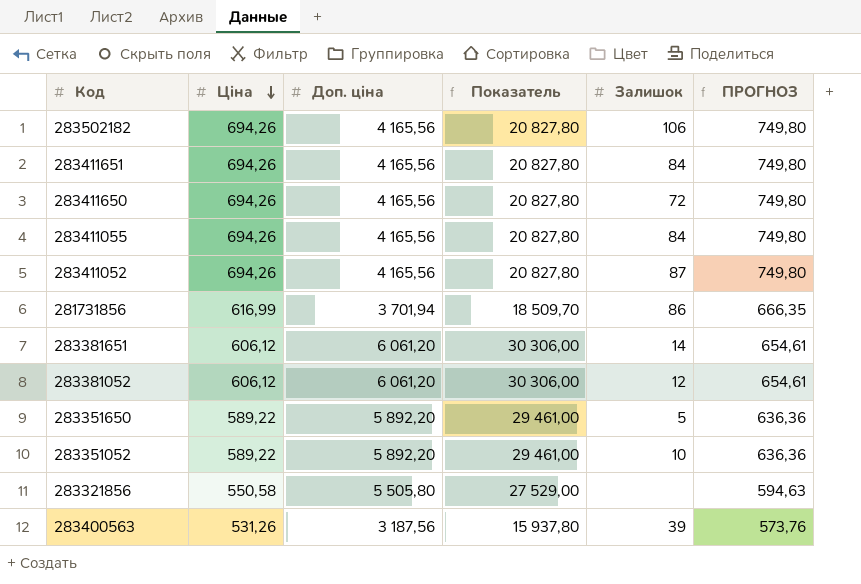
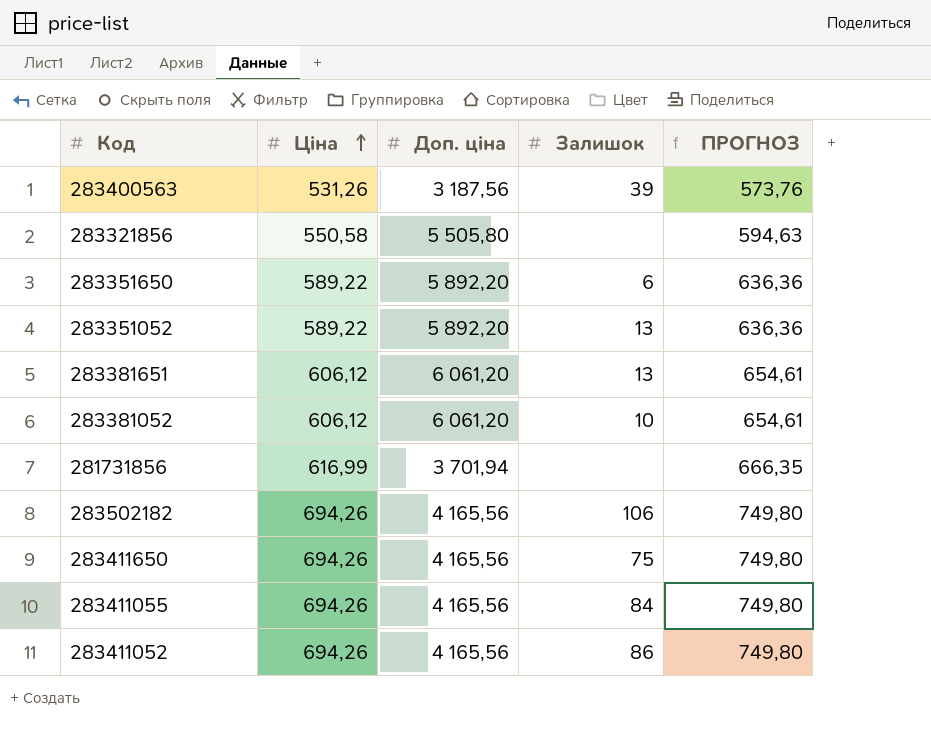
row order: Ціна descending -> Ціна ascending
column Показатель | formula: [Доп. ціна] * 5 -> none
row 283411651: 694,26 | 4 165,56 | 20 827,80 | 84 | 749,80 -> none
283351650 | Залишок: 5 -> 6
283351052 | Залишок: 10 -> 13
283381651 | Залишок: 14 -> 13
283381052 | Залишок: 12 -> 10
281731856 | Залишок: 86 -> none
283411650 | Залишок: 72 -> 75
283411052 | Залишок: 87 -> 86

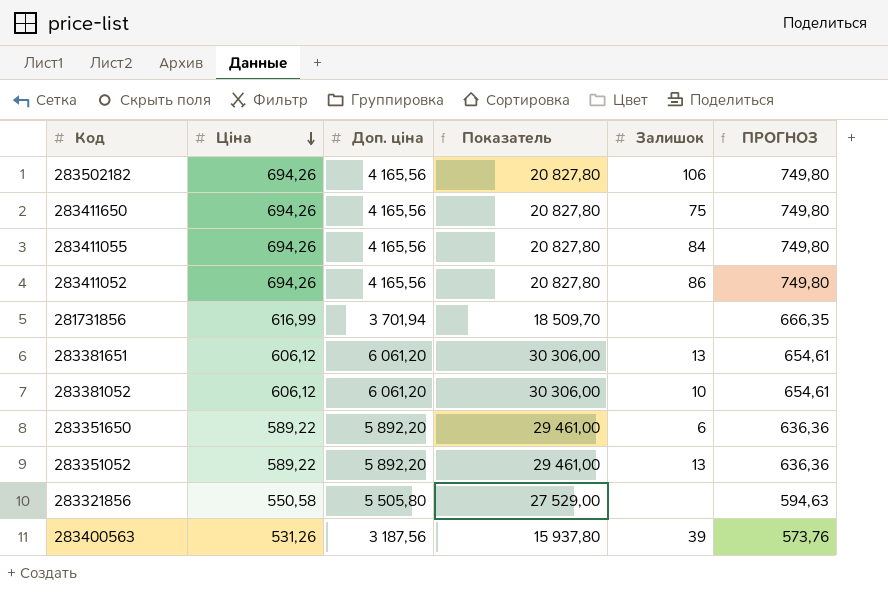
row order: Ціна ascending -> Ціна descending
column Показатель | formula: none -> [Доп. ціна] * 5

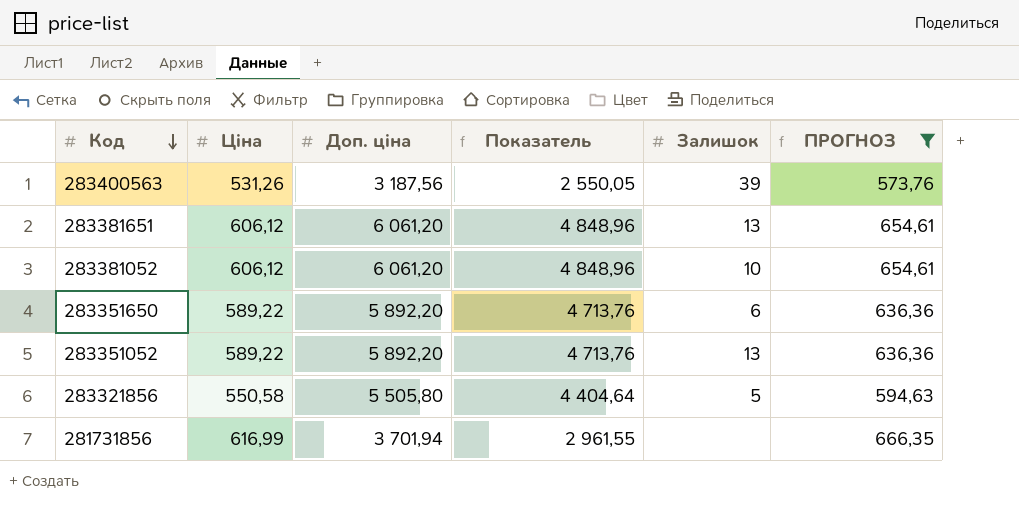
filter: none -> ПРОГНОЗ != 749,80
row order: Ціна descending -> Код descending
column Показатель | formula: [Доп. ціна] * 5 -> [Доп. ціна] * 0,8
283321856 | Залишок: none -> 5

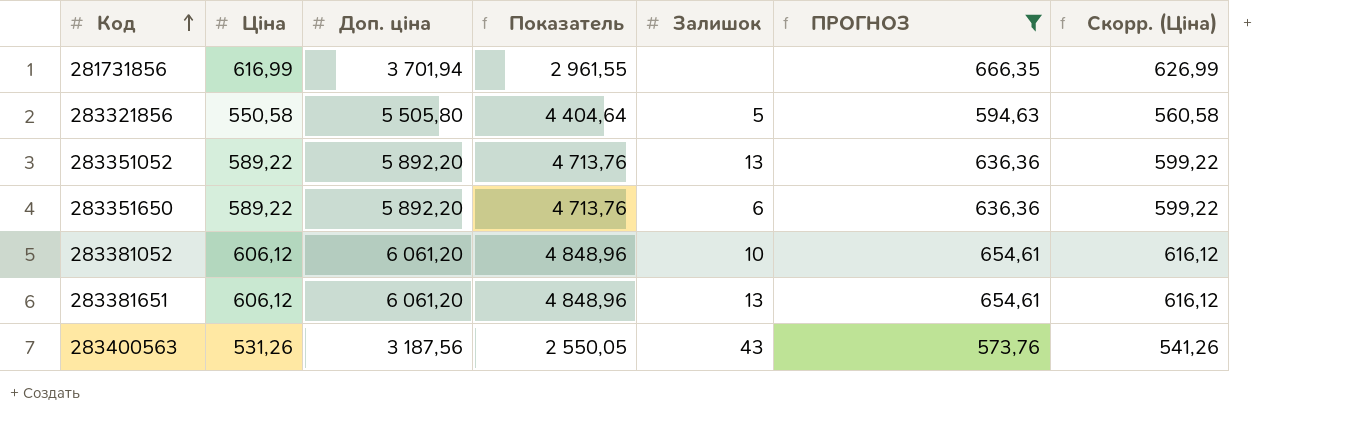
row order: Код descending -> Код ascending
column Скорр. (Ціна) | formula: none -> [Ціна] + 10
283400563 | Залишок: 39 -> 43

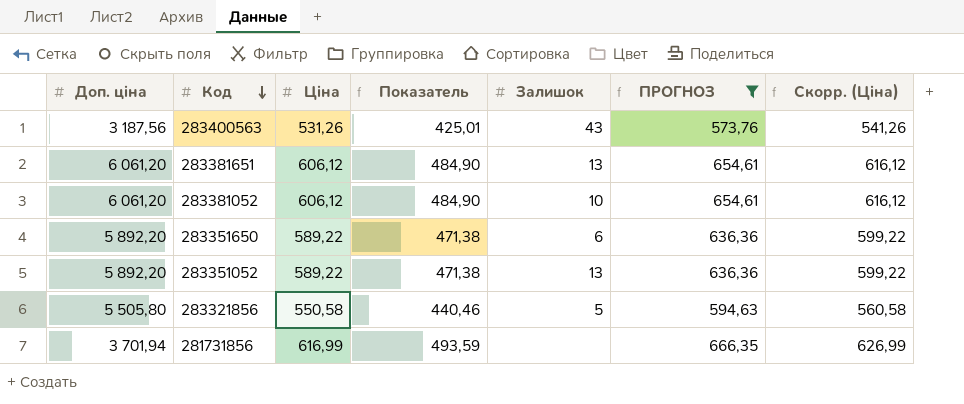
row order: Код ascending -> Код descending
column Доп. ціна | position: 3 -> 1
column Показатель | formula: [Доп. ціна] * 0,8 -> [Ціна] * 0,8

